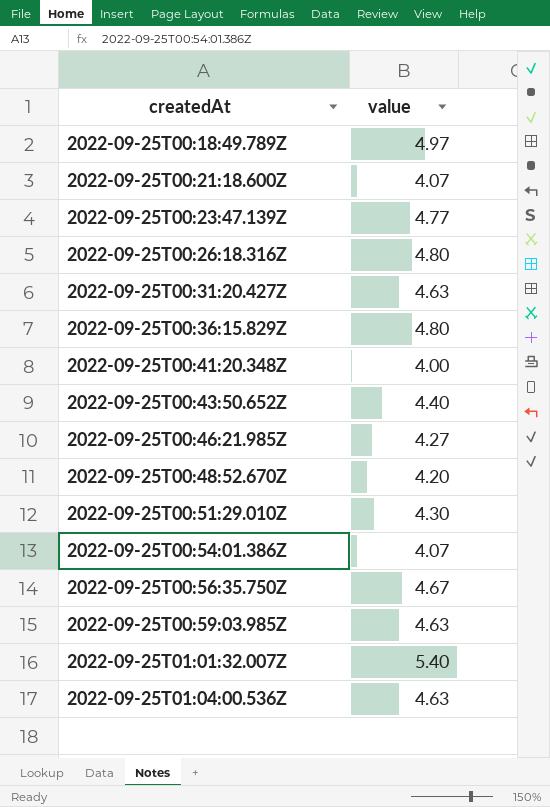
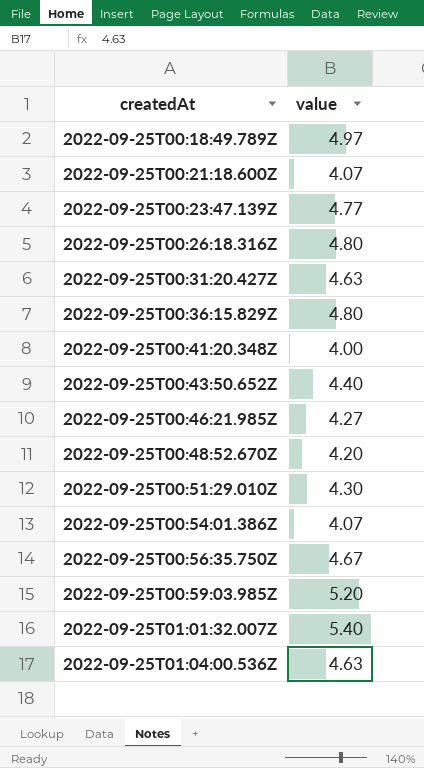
2022-09-25T00:59:03.985Z | value: 4.63 -> 5.20

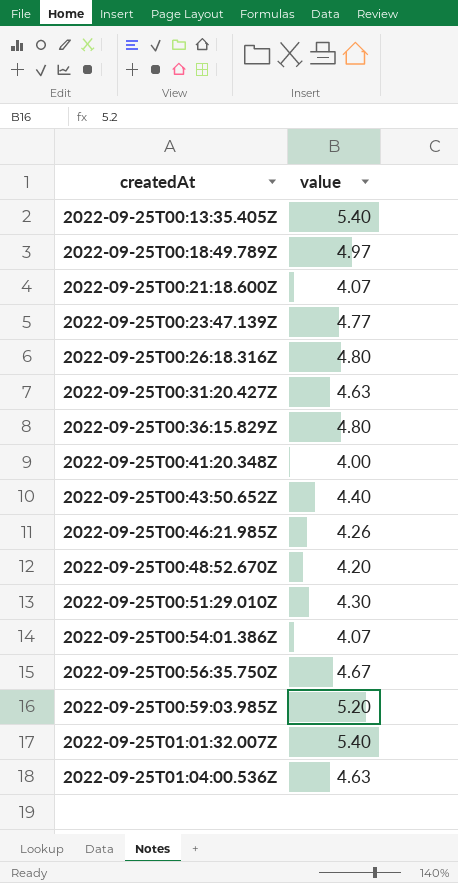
row 2022-09-25T00:13:35.405Z: none -> 5.40
2022-09-25T00:46:21.985Z | value: 4.27 -> 4.26

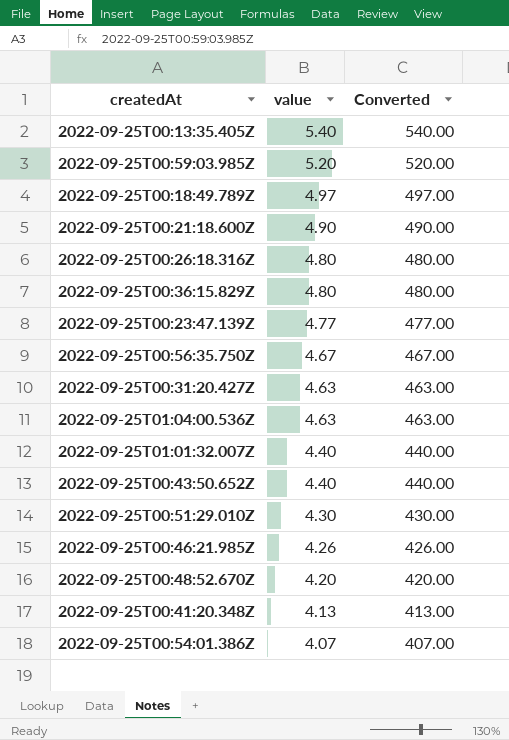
row order: createdAt ascending -> value descending
column Converted | formula: none -> [value] * 100
2022-09-25T00:21:18.600Z | value: 4.07 -> 4.90
2022-09-25T01:01:32.007Z | value: 5.40 -> 4.40
2022-09-25T00:41:20.348Z | value: 4.00 -> 4.13

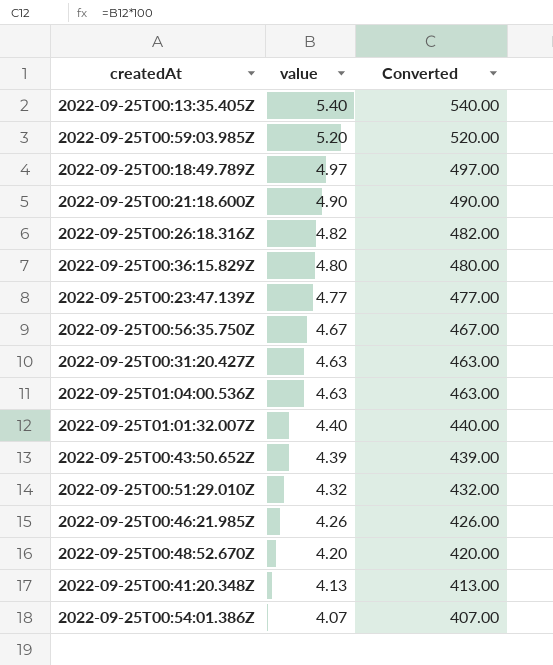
2022-09-25T00:26:18.316Z | value: 4.80 -> 4.82
2022-09-25T00:26:18.316Z | Converted: 480.00 -> 482.00
2022-09-25T00:43:50.652Z | value: 4.40 -> 4.39
2022-09-25T00:43:50.652Z | Converted: 440.00 -> 439.00
2022-09-25T00:51:29.010Z | value: 4.30 -> 4.32
2022-09-25T00:51:29.010Z | Converted: 430.00 -> 432.00

